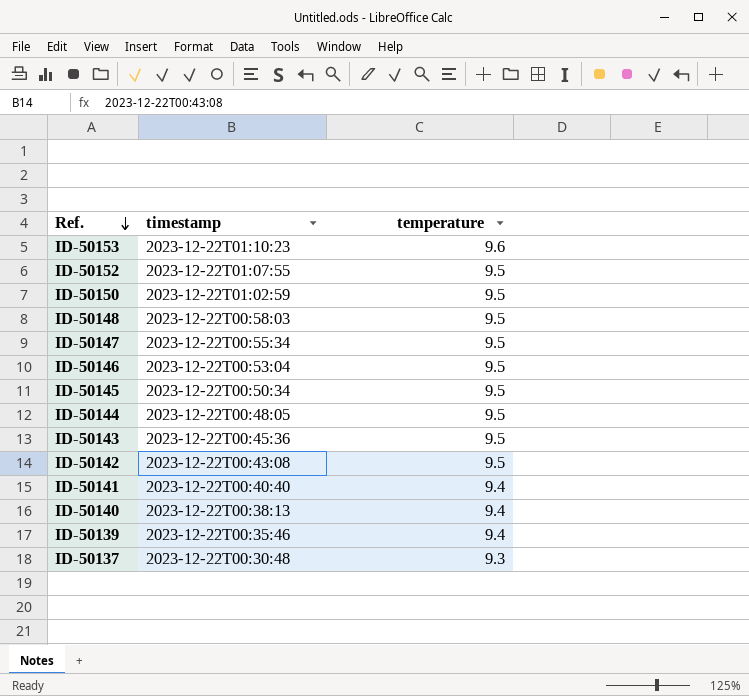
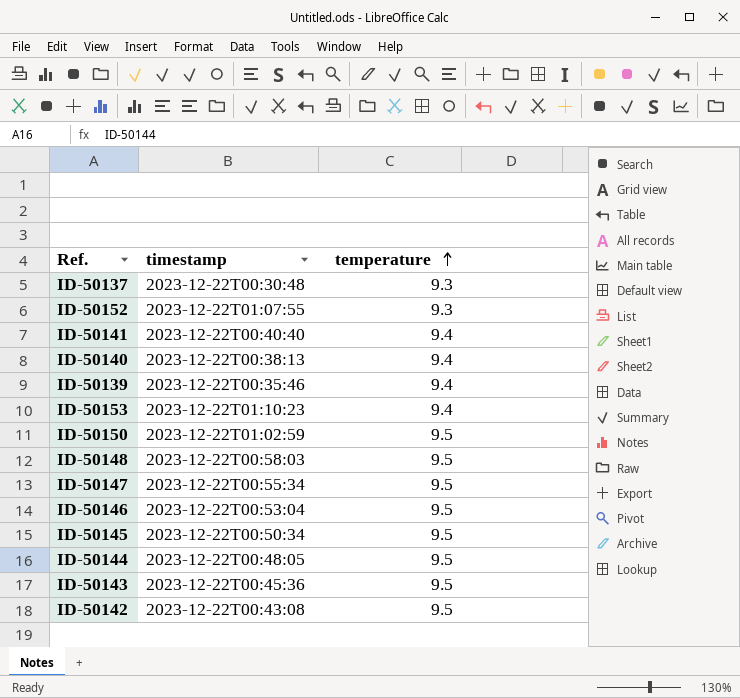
row order: Ref. descending -> temperature ascending
ID-50152 | temperature: 9.5 -> 9.3
ID-50153 | temperature: 9.6 -> 9.4

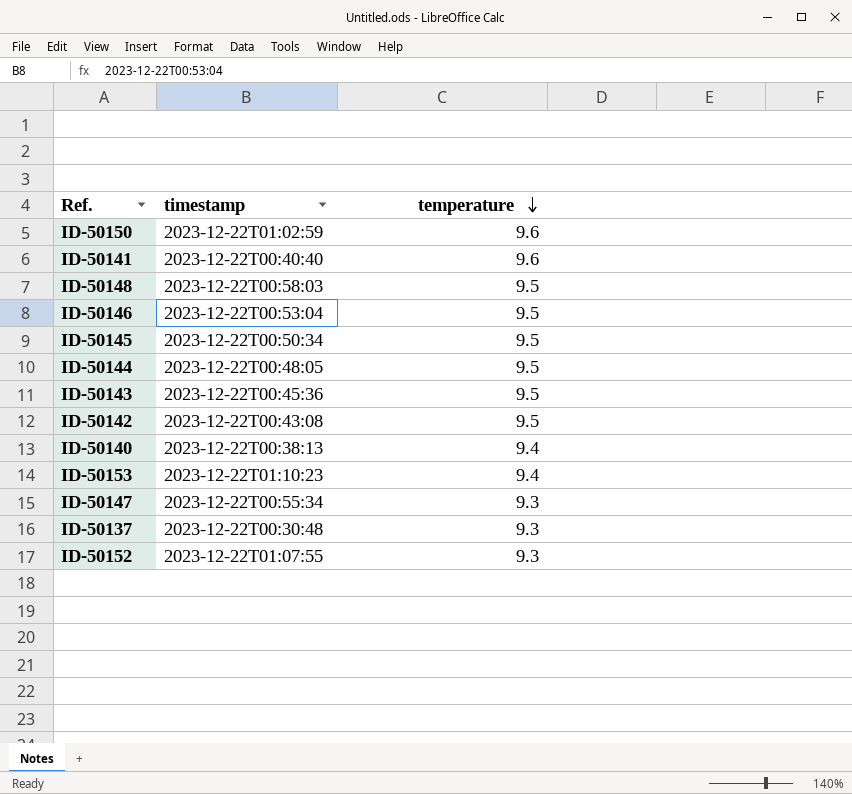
row order: temperature ascending -> temperature descending
row ID-50139: 2023-12-22T00:35:46 | 9.4 -> none
ID-50150 | temperature: 9.5 -> 9.6
ID-50141 | temperature: 9.4 -> 9.6
ID-50147 | temperature: 9.5 -> 9.3

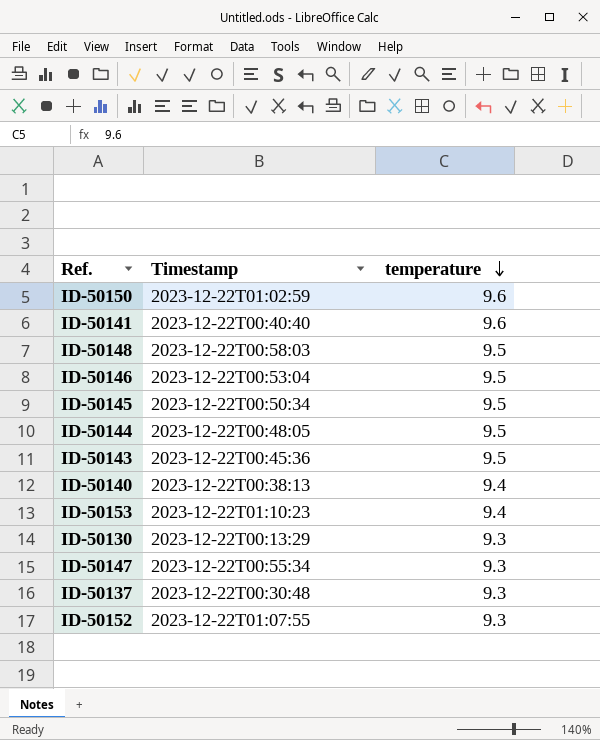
column name: timestamp -> Timestamp
row ID-50142: 2023-12-22T00:43:08 | 9.5 -> none
row ID-50130: none -> 2023-12-22T00:13:29 | 9.3

